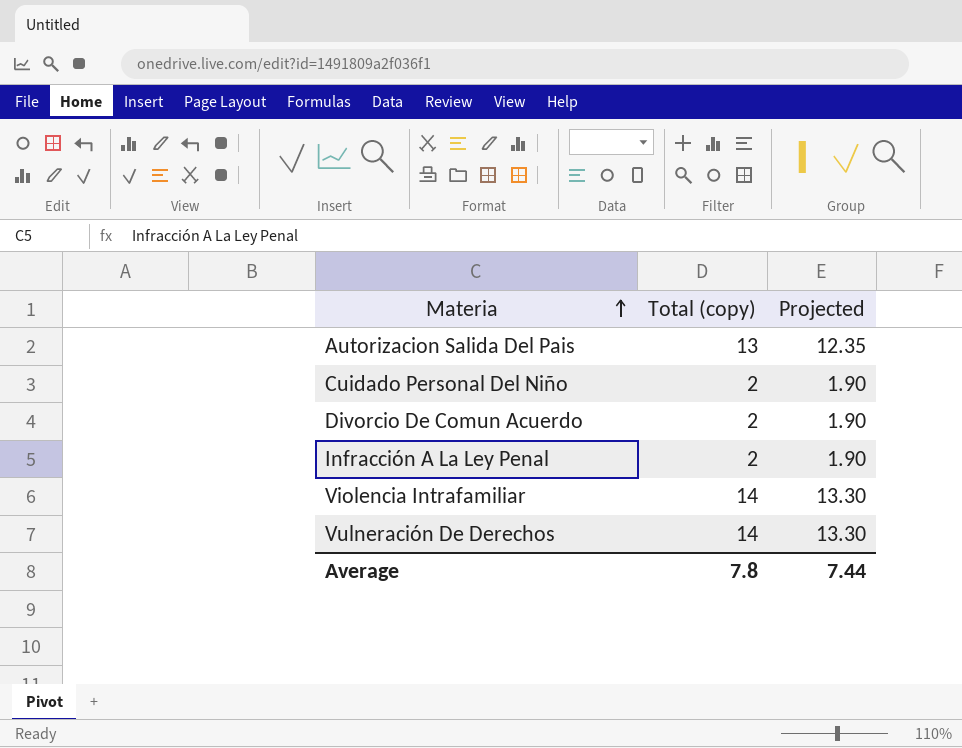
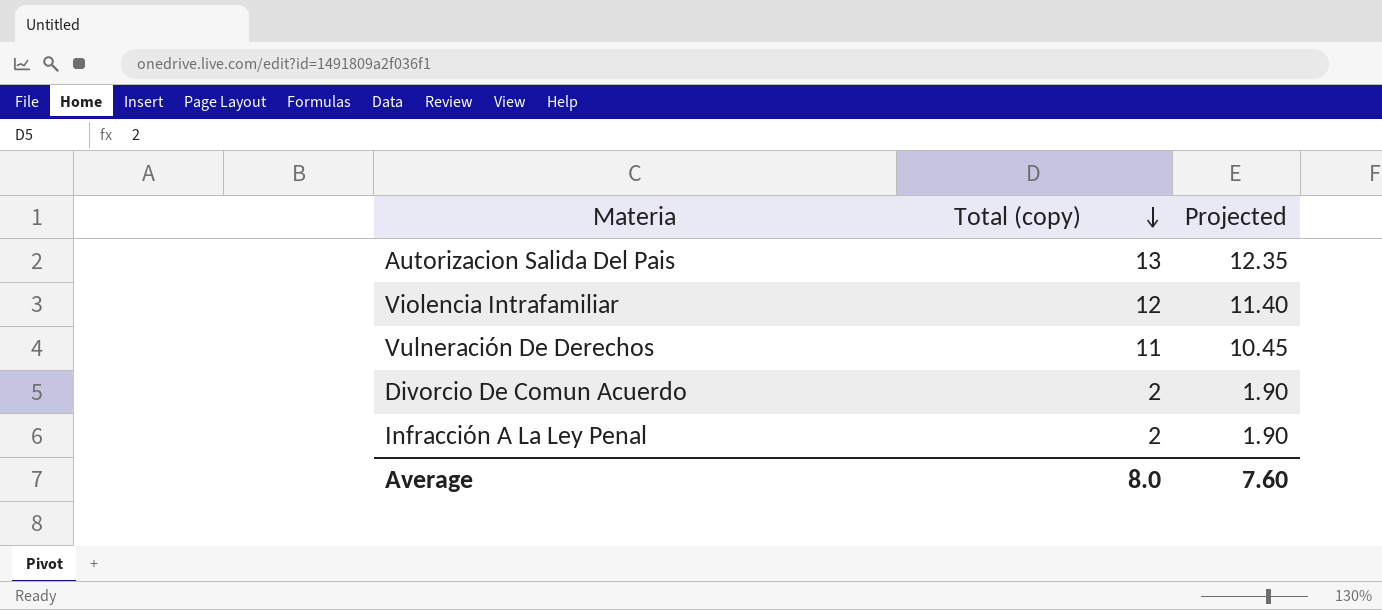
row order: Materia ascending -> Total (copy) descending
row Cuidado Personal Del Niño: 2 | 1.90 -> none
Violencia Intrafamiliar | Total (copy): 14 -> 12
Violencia Intrafamiliar | Projected: 13.30 -> 11.40
Vulneración De Derechos | Total (copy): 14 -> 11
Vulneración De Derechos | Projected: 13.30 -> 10.45
Average | Total (copy): 7.8 -> 8.0
Average | Projected: 7.44 -> 7.60

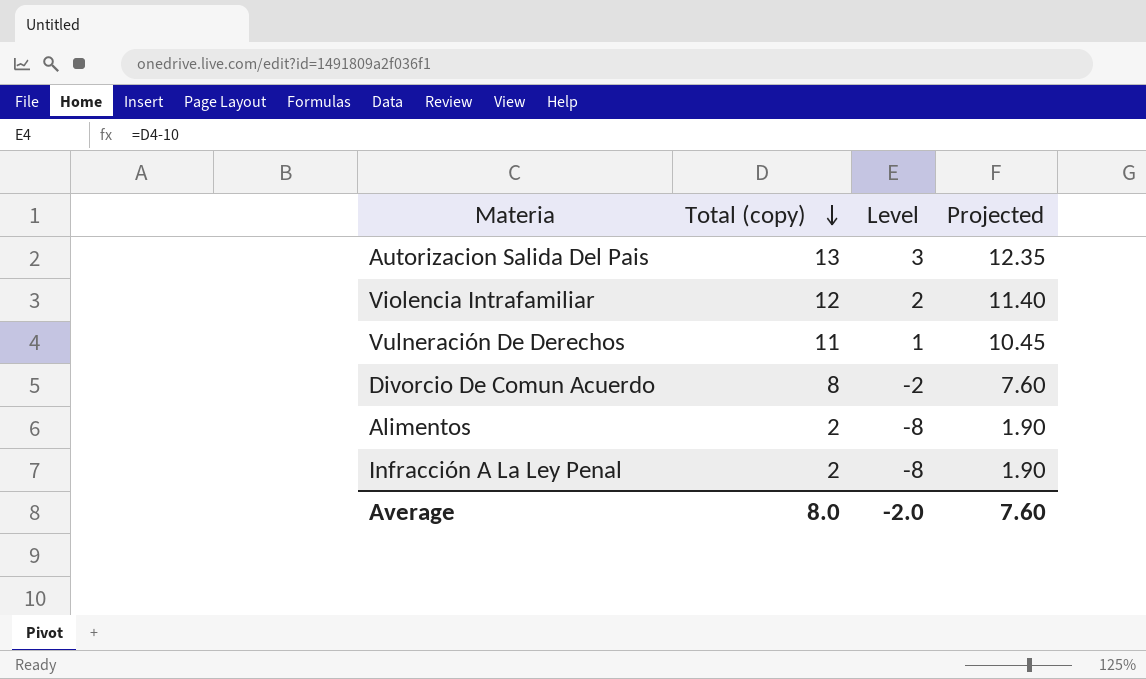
column Level | formula: none -> [Total (copy)] - 10
Divorcio De Comun Acuerdo | Total (copy): 2 -> 8
Divorcio De Comun Acuerdo | Projected: 1.90 -> 7.60
row Alimentos: none -> 2 | -8 | 1.90

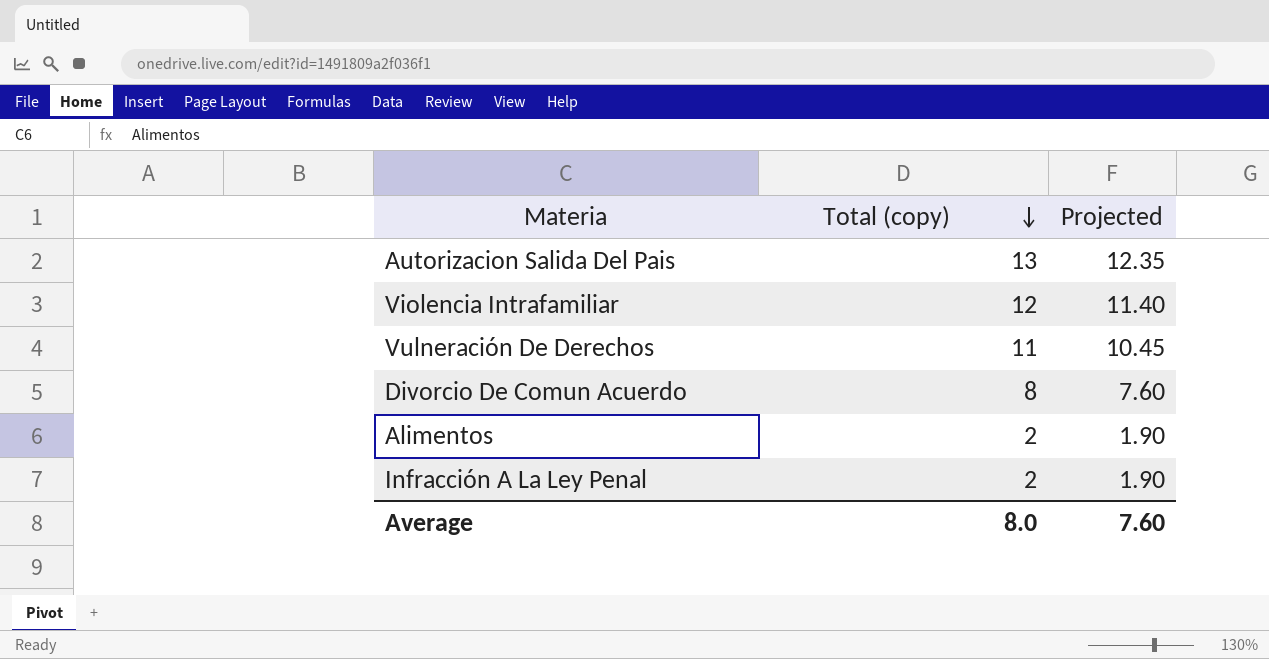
column Level | formula: [Total (copy)] - 10 -> none

